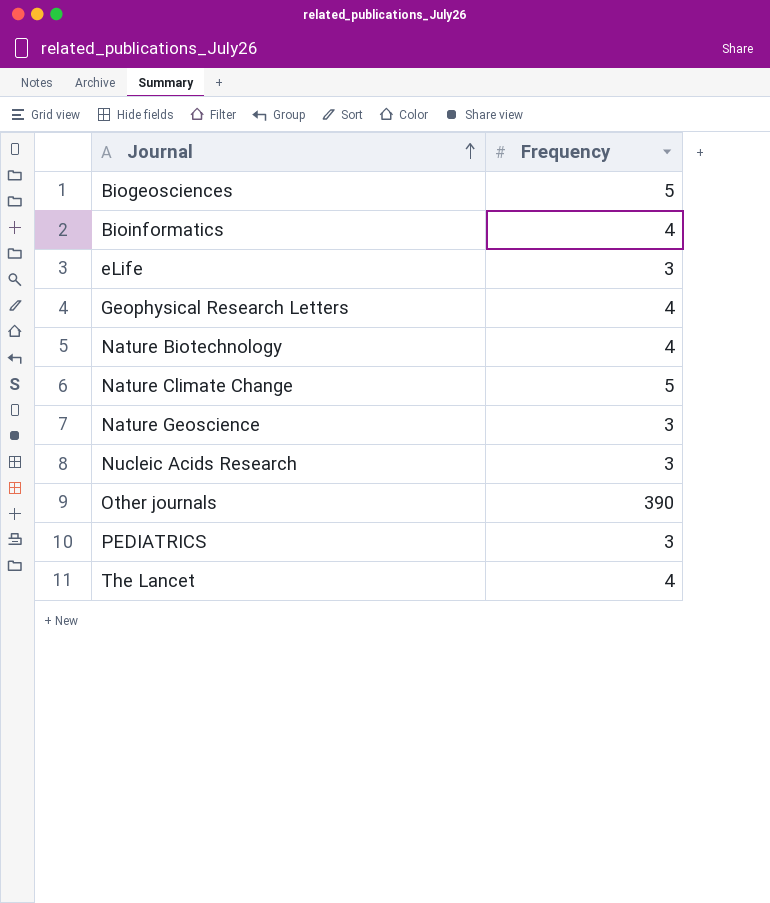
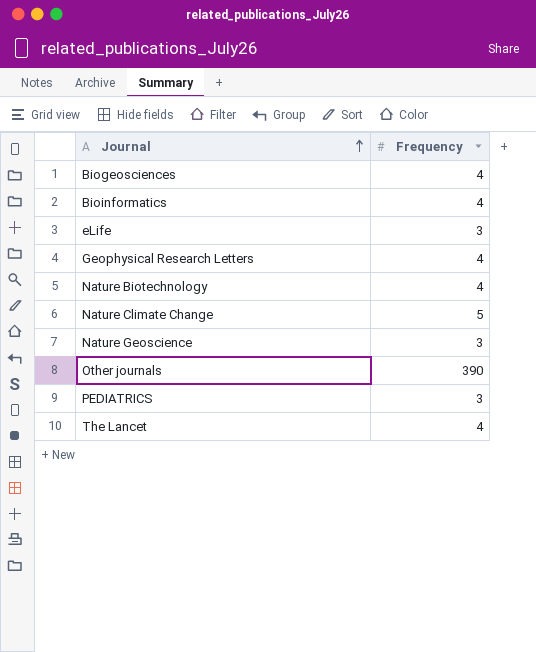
row Nucleic Acids Research: 3 -> none
Biogeosciences | Frequency: 5 -> 4

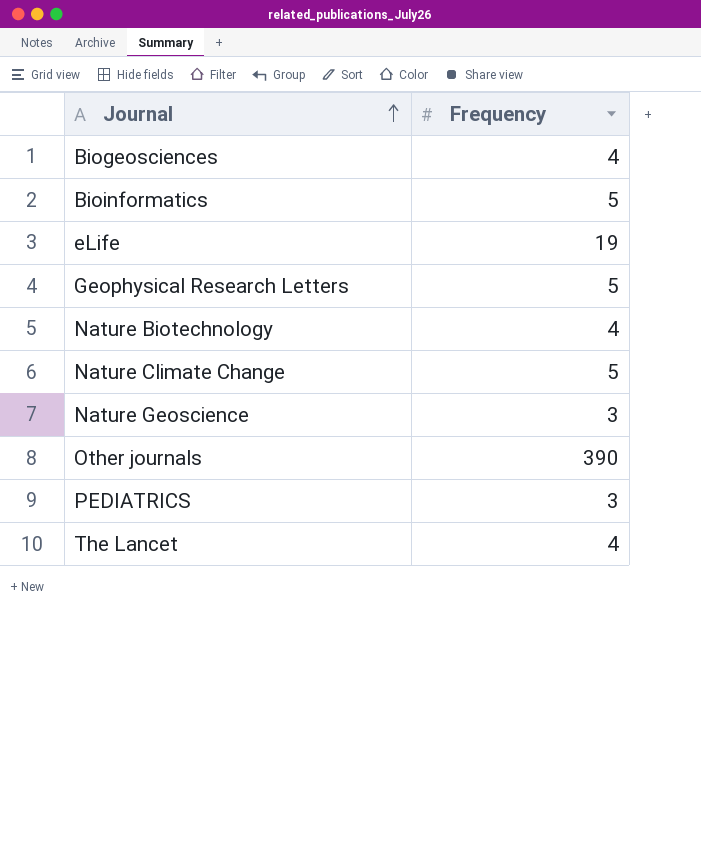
Bioinformatics | Frequency: 4 -> 5
eLife | Frequency: 3 -> 19
Geophysical Research Letters | Frequency: 4 -> 5

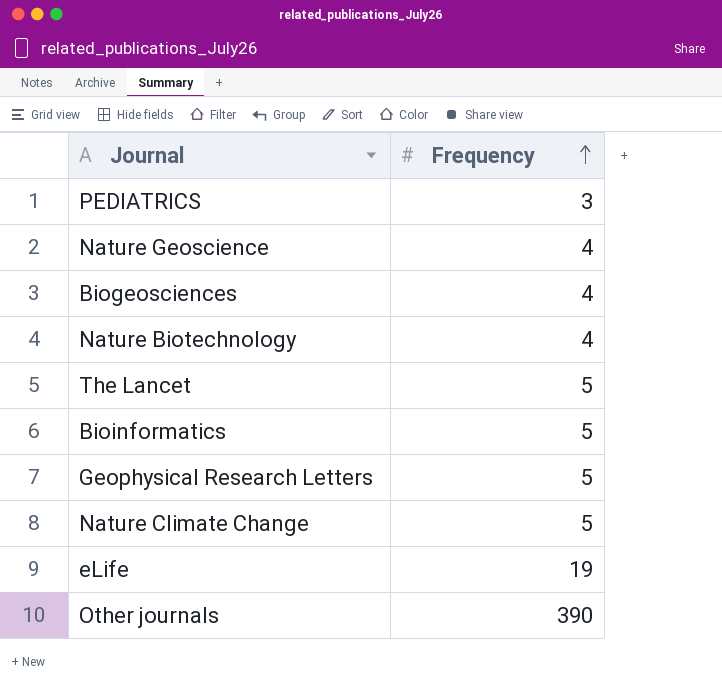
row order: Journal ascending -> Frequency ascending
Nature Geoscience | Frequency: 3 -> 4
The Lancet | Frequency: 4 -> 5

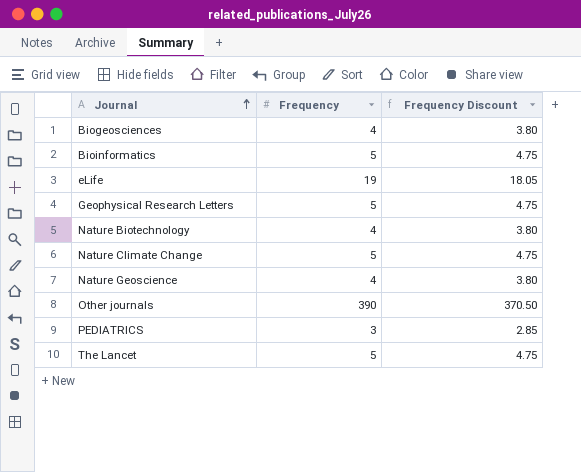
row order: Frequency ascending -> Journal ascending
column Frequency Discount | formula: none -> [Frequency] * 0.95

